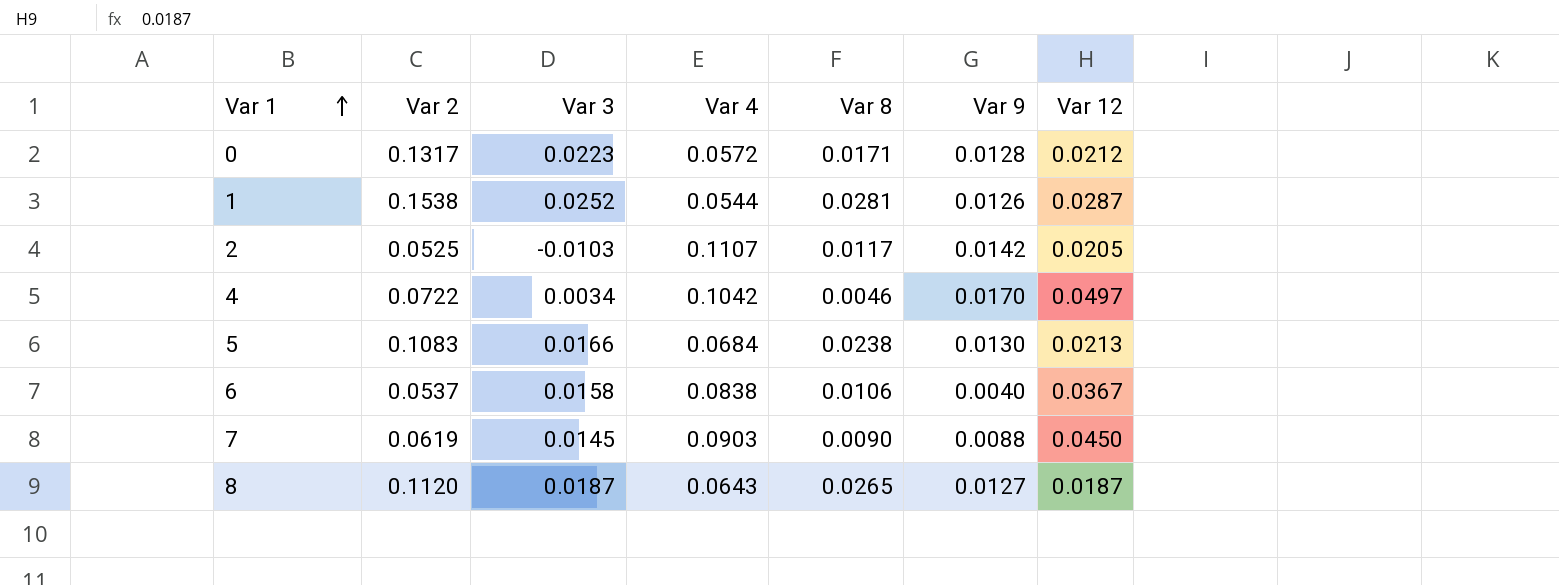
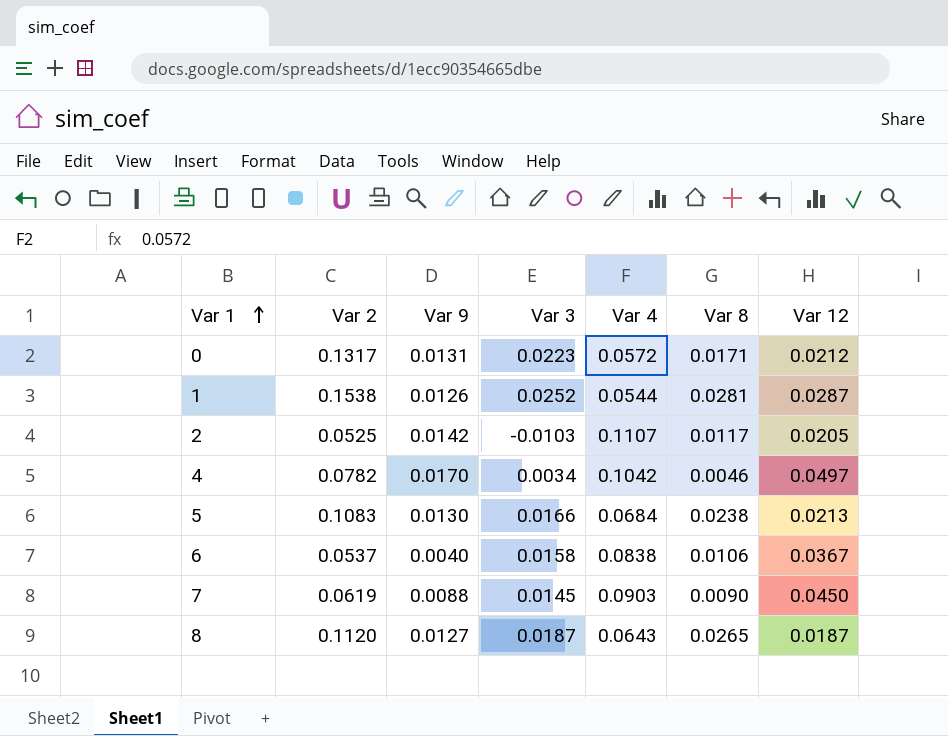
column Var 9 | position: 6 -> 3
0 | Var 9: 0.0128 -> 0.0131
4 | Var 2: 0.0722 -> 0.0782

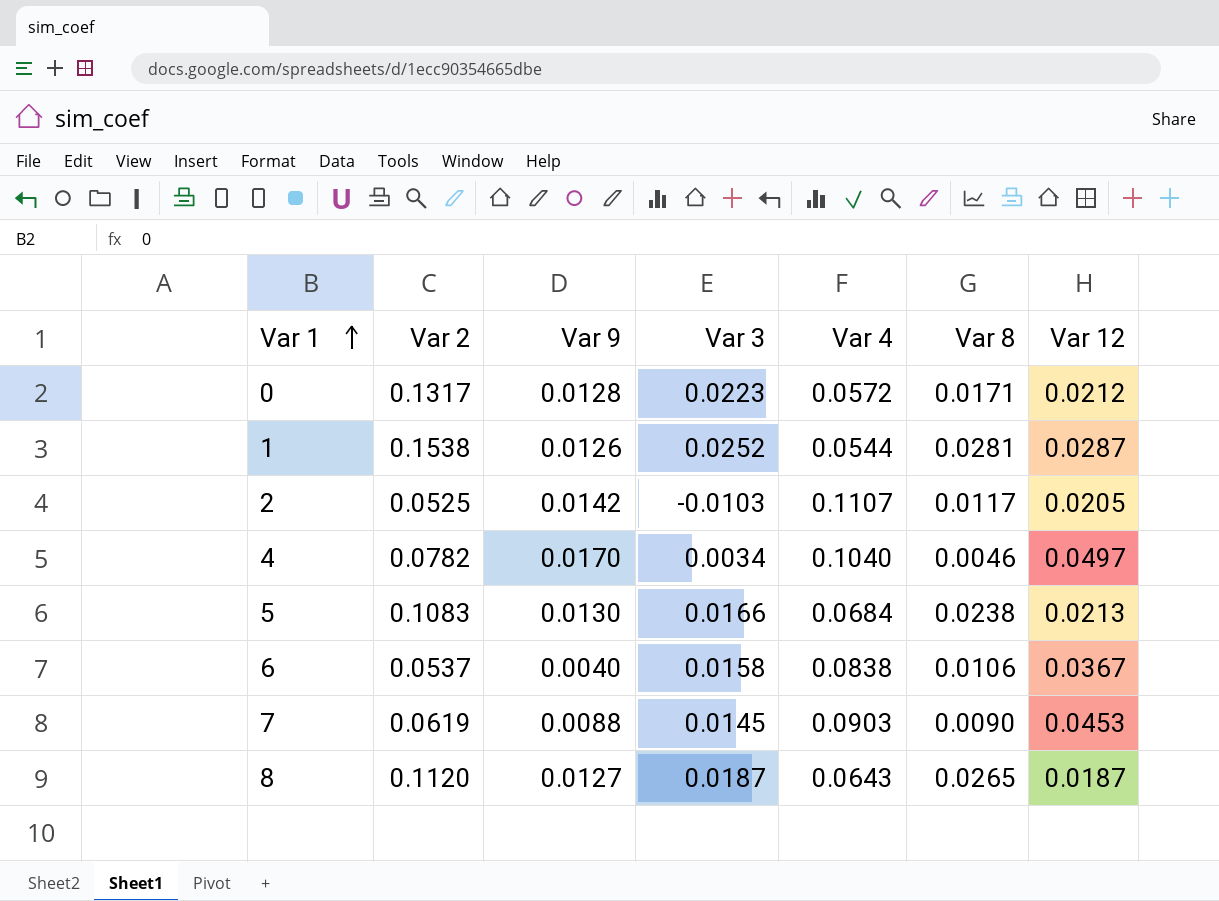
0 | Var 9: 0.0131 -> 0.0128
4 | Var 4: 0.1042 -> 0.1040
7 | Var 12: 0.0450 -> 0.0453

